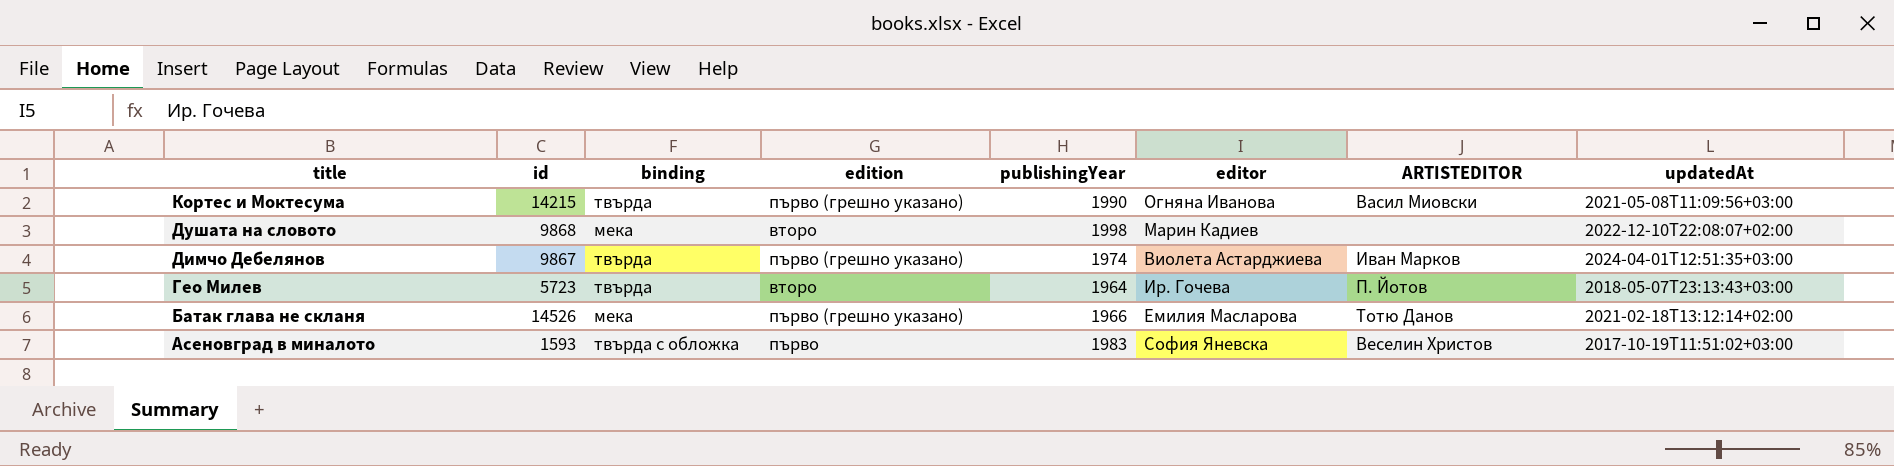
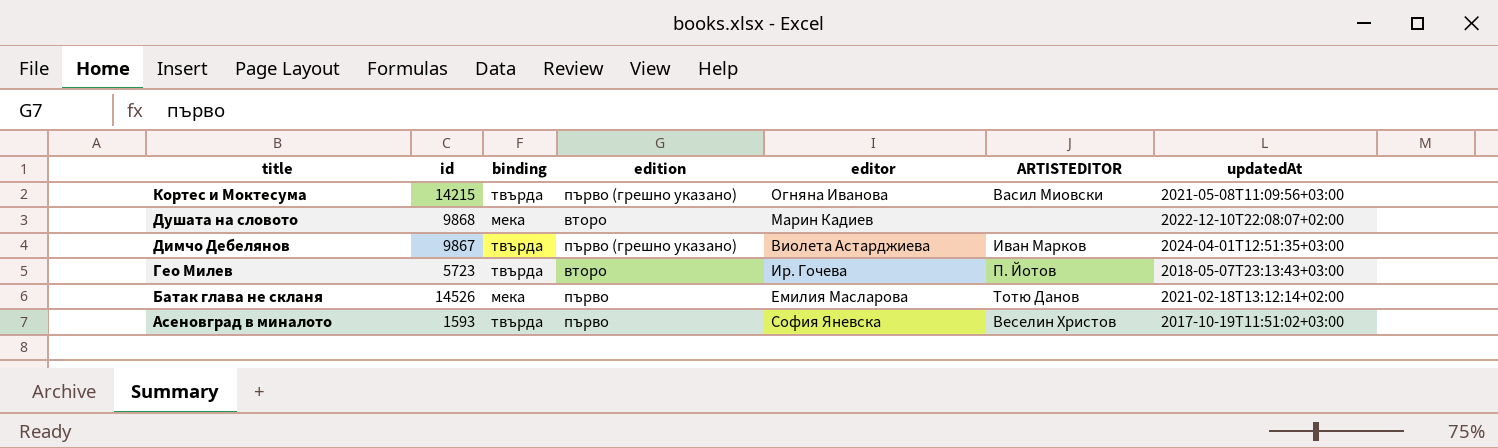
column publishingYear | position: 5 -> none
Батак глава не скланя | edition: първо (грешно указано) -> първо
Асеновград в миналото | binding: твърда с обложка -> твърда

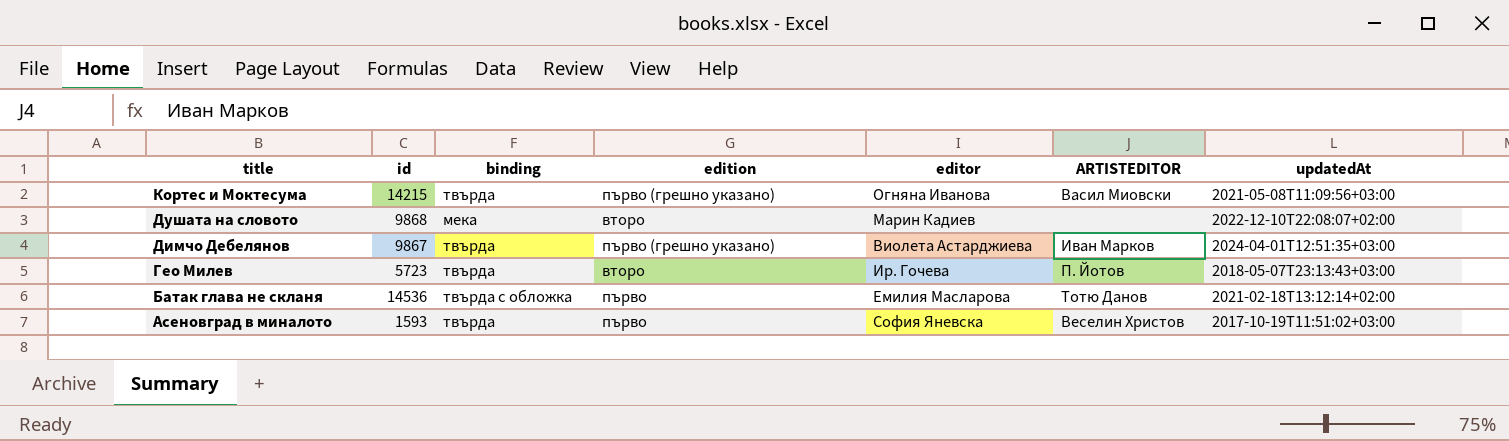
Батак глава не скланя | id: 14526 -> 14536
Батак глава не скланя | binding: мека -> твърда с обложка

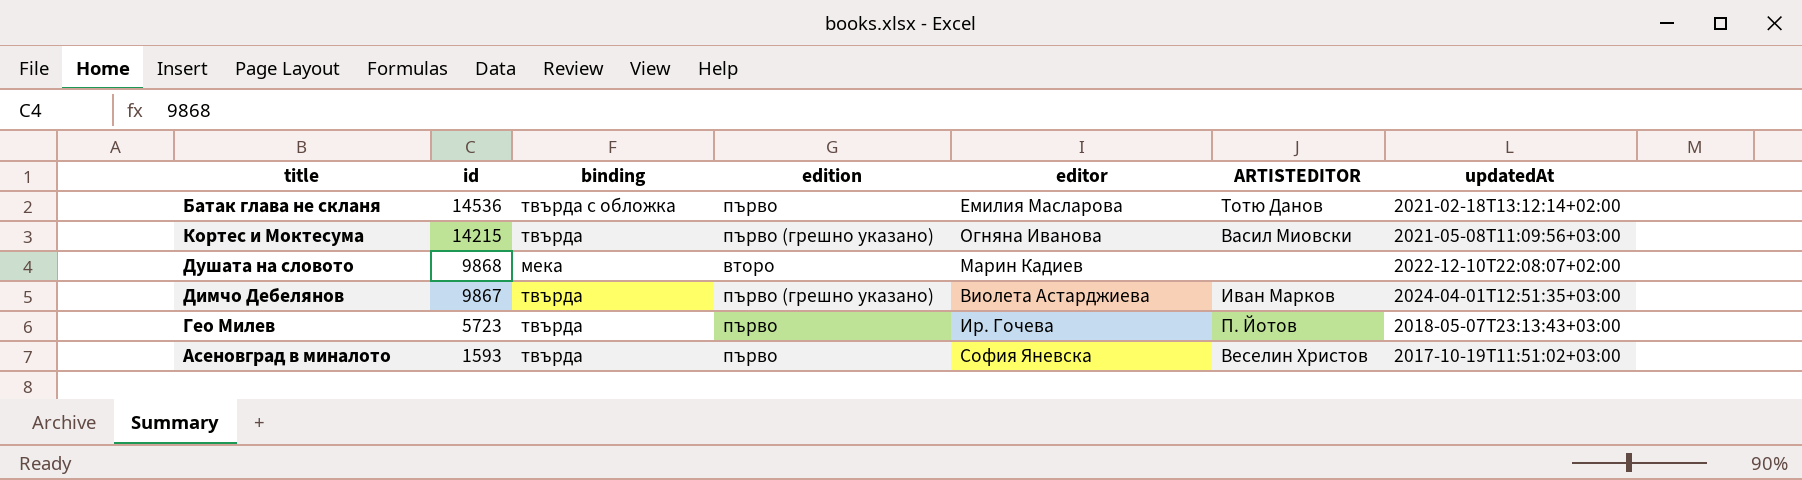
row order: title descending -> id descending
Гео Милев | edition: второ -> първо

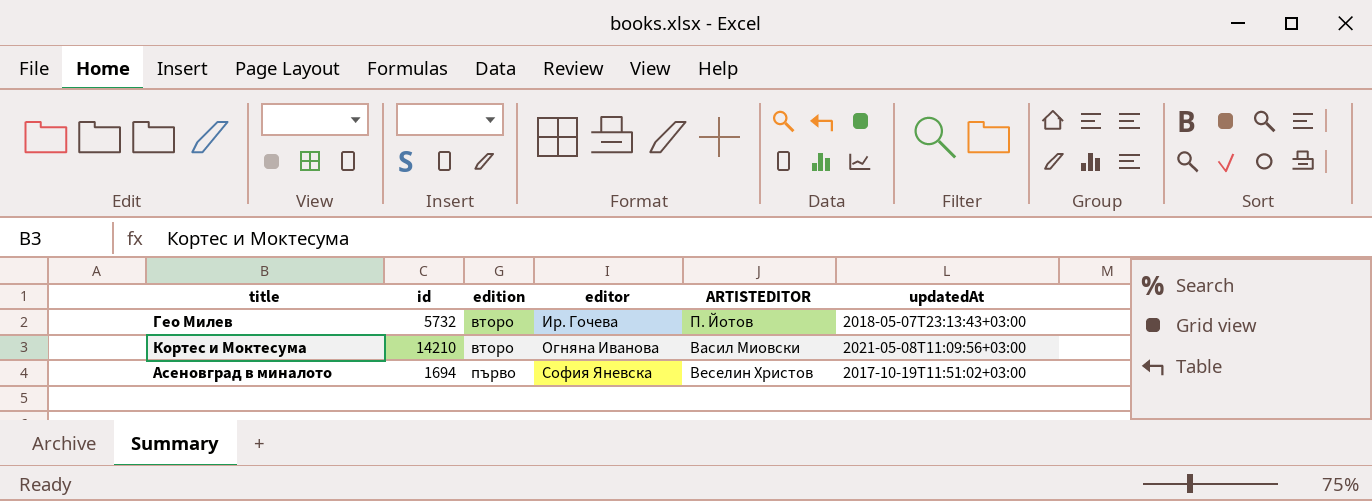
row order: id descending -> edition ascending
column binding | position: 3 -> none
row Батак глава не скланя: 14536 | твърда с обложка | първо | Емилия Масларова | Тотю Данов | 2021-02-18T13:12:14+02:00 -> none
row Душата на словото: 9868 | мека | второ | Марин Кадиев | none | 2022-12-10T22:08:07+02:00 -> none
row Димчо Дебелянов: 9867 | твърда | първо (грешно указано) | Виолета Астарджиева | Иван Марков | 2024-04-01T12:51:35+03:00 -> none
Гео Милев | id: 5723 -> 5732
Гео Милев | edition: първо -> второ
Кортес и Моктесума | id: 14215 -> 14210
Кортес и Моктесума | edition: първо (грешно указано) -> второ
Асеновград в миналото | id: 1593 -> 1694

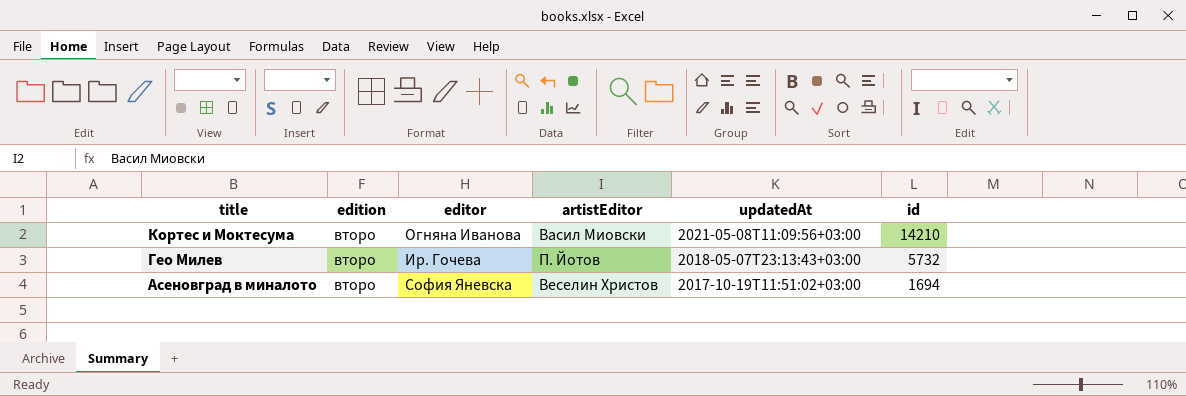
row order: edition ascending -> title descending
column name: ARTISTEDITOR -> artistEditor
column id | position: 2 -> 6
Асеновград в миналото | edition: първо -> второ

